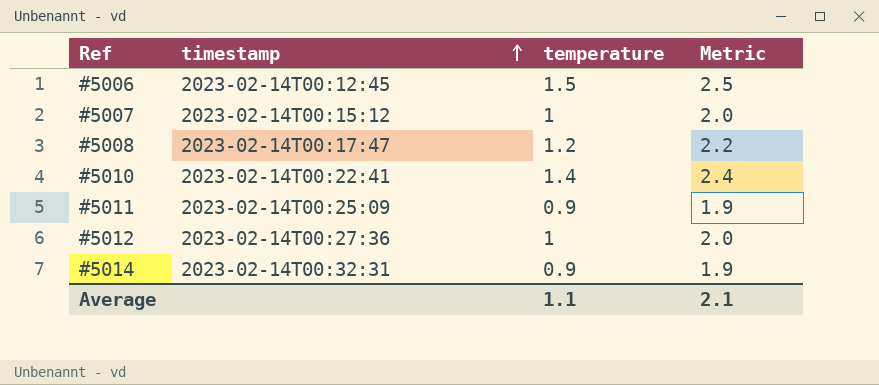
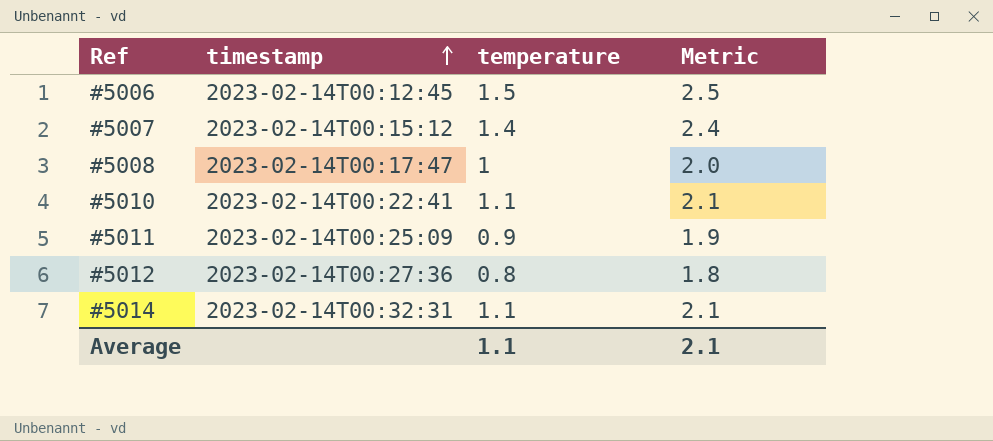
#5007 | temperature: 1 -> 1.4
#5007 | Metric: 2.0 -> 2.4
#5008 | temperature: 1.2 -> 1
#5008 | Metric: 2.2 -> 2.0
#5010 | temperature: 1.4 -> 1.1
#5010 | Metric: 2.4 -> 2.1
#5012 | temperature: 1 -> 0.8
#5012 | Metric: 2.0 -> 1.8
#5014 | temperature: 0.9 -> 1.1
#5014 | Metric: 1.9 -> 2.1

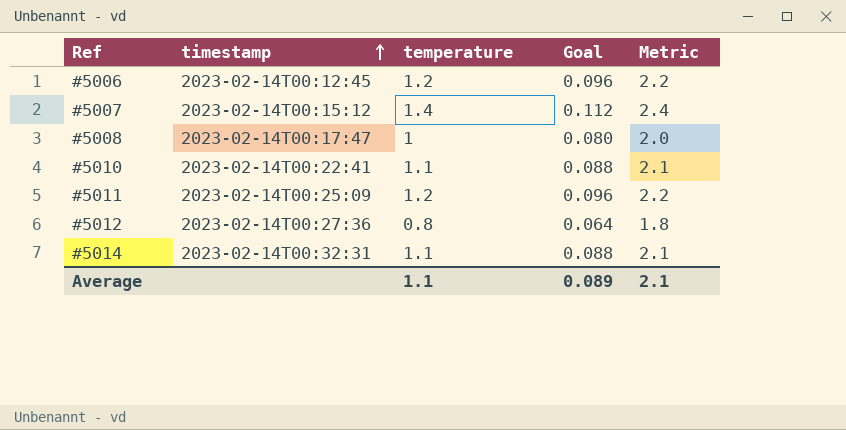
column Goal | formula: none -> [temperature] * 0.08
#5006 | temperature: 1.5 -> 1.2
#5006 | Metric: 2.5 -> 2.2
#5011 | temperature: 0.9 -> 1.2
#5011 | Metric: 1.9 -> 2.2

